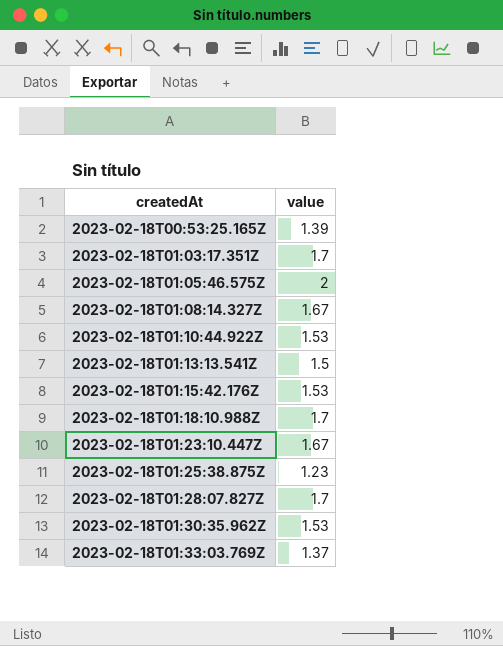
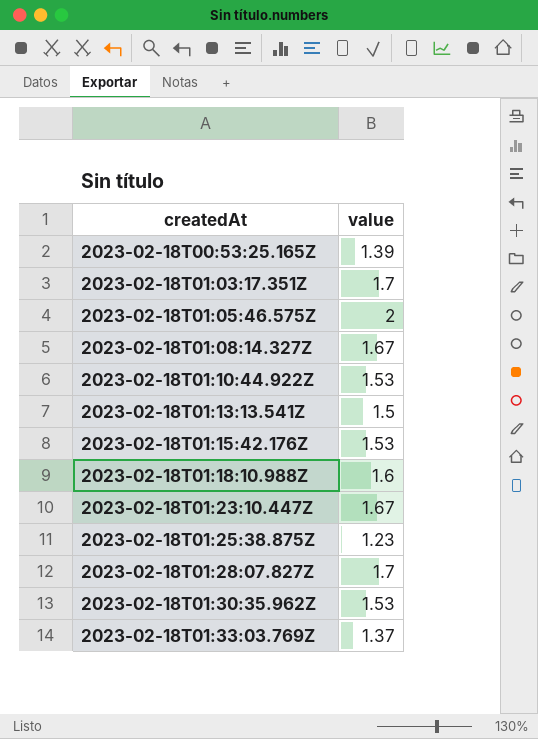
2023-02-18T01:18:10.988Z | value: 1.7 -> 1.6

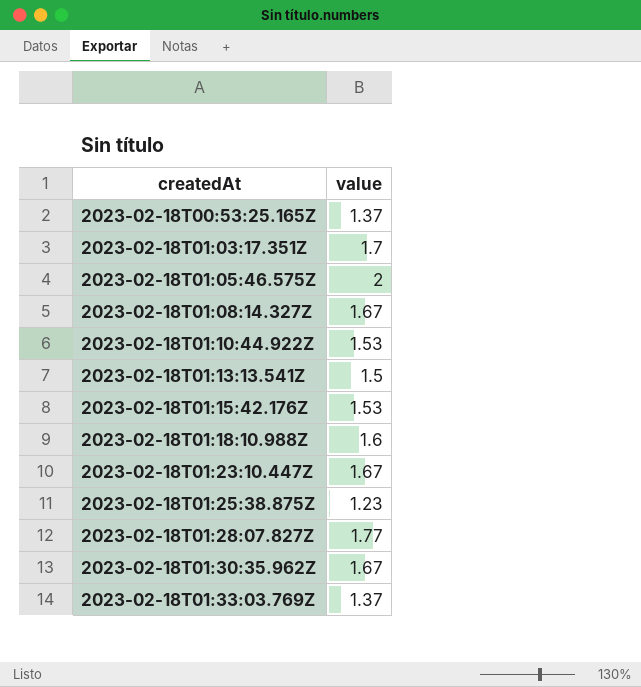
2023-02-18T00:53:25.165Z | value: 1.39 -> 1.37
2023-02-18T01:28:07.827Z | value: 1.7 -> 1.77
2023-02-18T01:30:35.962Z | value: 1.53 -> 1.67

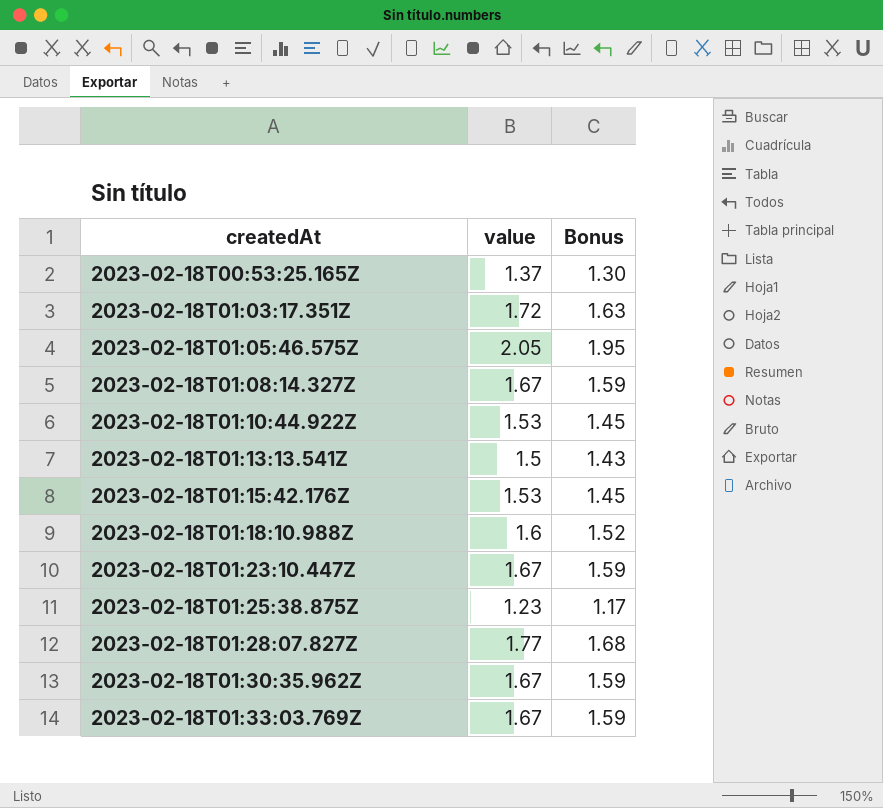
column Bonus | formula: none -> [value] * 0.95
2023-02-18T01:03:17.351Z | value: 1.7 -> 1.72
2023-02-18T01:05:46.575Z | value: 2 -> 2.05
2023-02-18T01:33:03.769Z | value: 1.37 -> 1.67

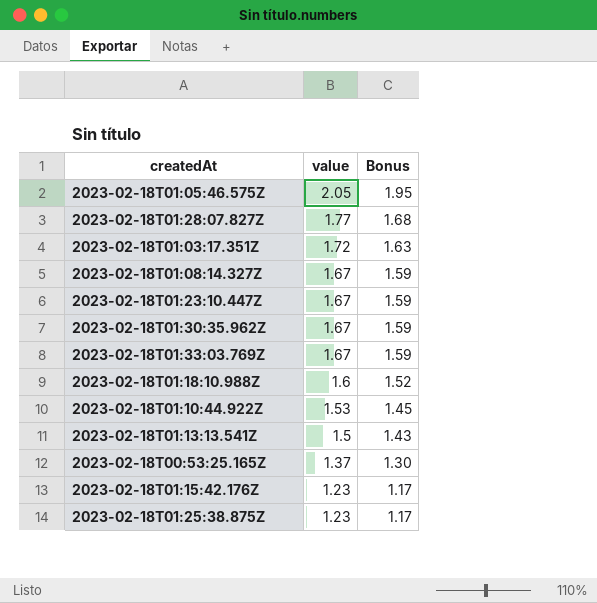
row order: createdAt ascending -> value descending
2023-02-18T01:15:42.176Z | value: 1.53 -> 1.23
2023-02-18T01:15:42.176Z | Bonus: 1.45 -> 1.17

